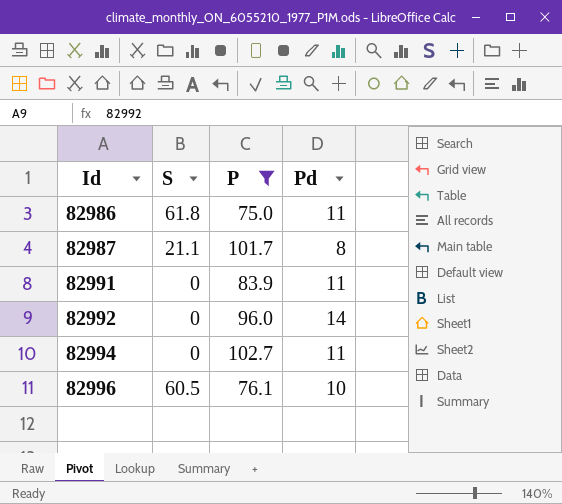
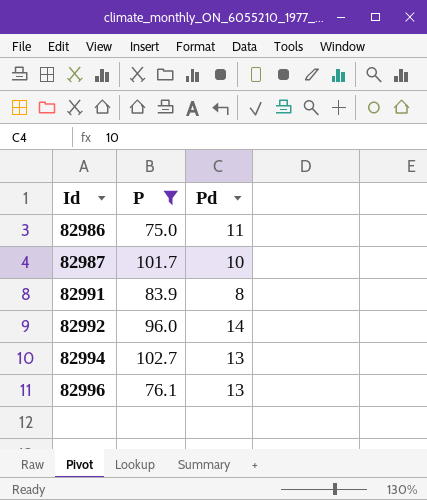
column S | position: 2 -> none
82987 | Pd: 8 -> 10
82991 | Pd: 11 -> 8
82994 | Pd: 11 -> 13
82996 | Pd: 10 -> 13

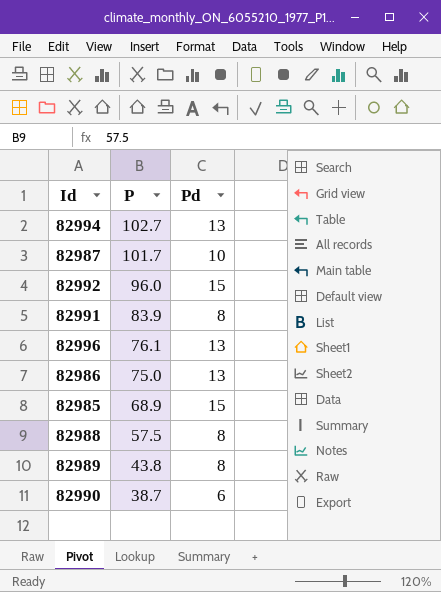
filter: P >= 75.0 -> none
row order: Id ascending -> P descending
82992 | Pd: 14 -> 15
82986 | Pd: 11 -> 13

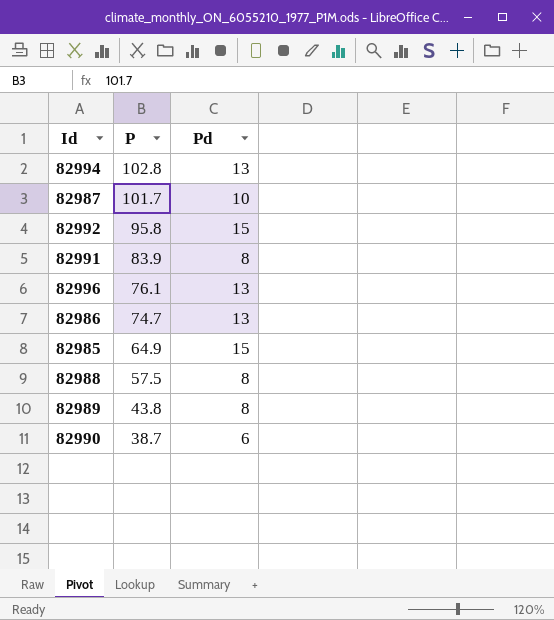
82994 | P: 102.7 -> 102.8
82992 | P: 96.0 -> 95.8
82986 | P: 75.0 -> 74.7
82985 | P: 68.9 -> 64.9

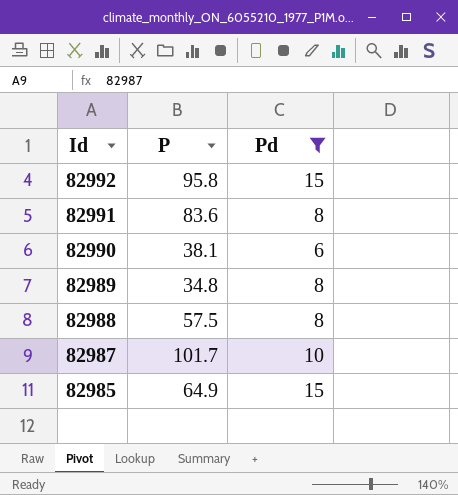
filter: none -> Pd != 13
row order: P descending -> Id descending
82991 | P: 83.9 -> 83.6
82990 | P: 38.7 -> 38.1
82989 | P: 43.8 -> 34.8

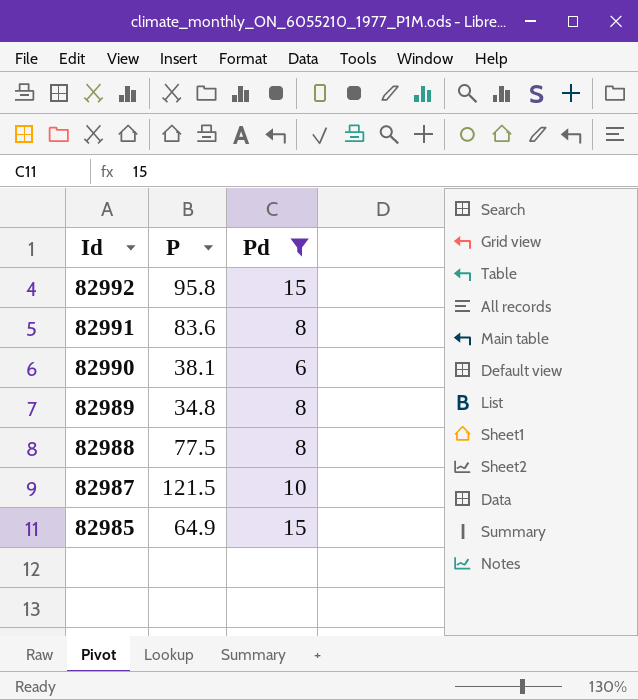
82988 | P: 57.5 -> 77.5
82987 | P: 101.7 -> 121.5

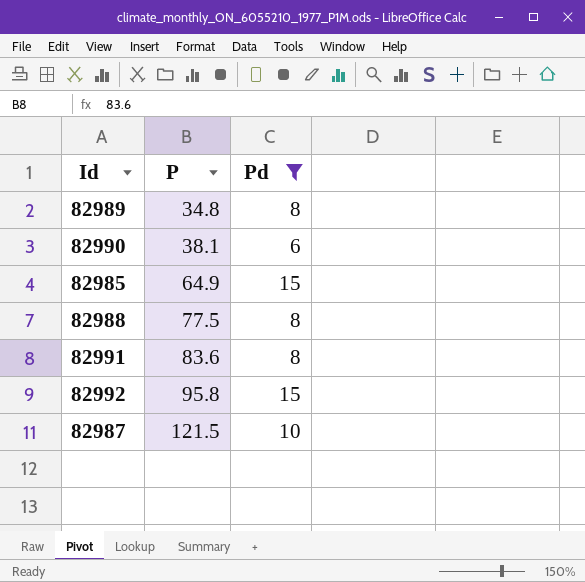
row order: Id descending -> P ascending

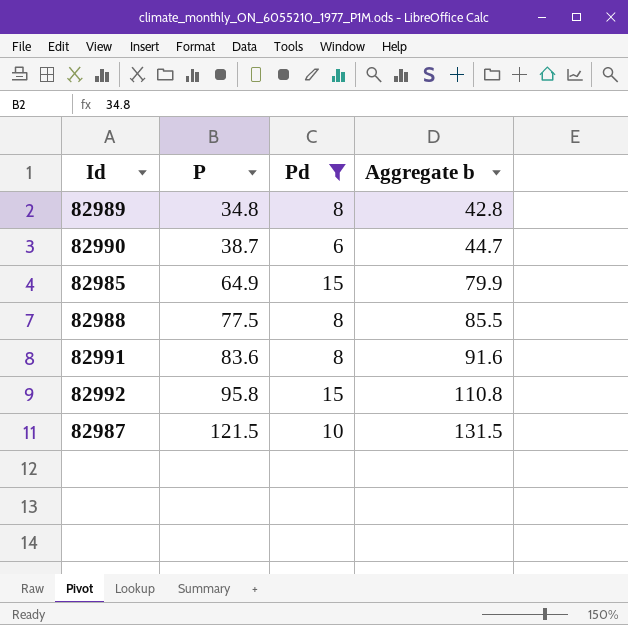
column Aggregate b | formula: none -> [P] + [Pd]
82990 | P: 38.1 -> 38.7

